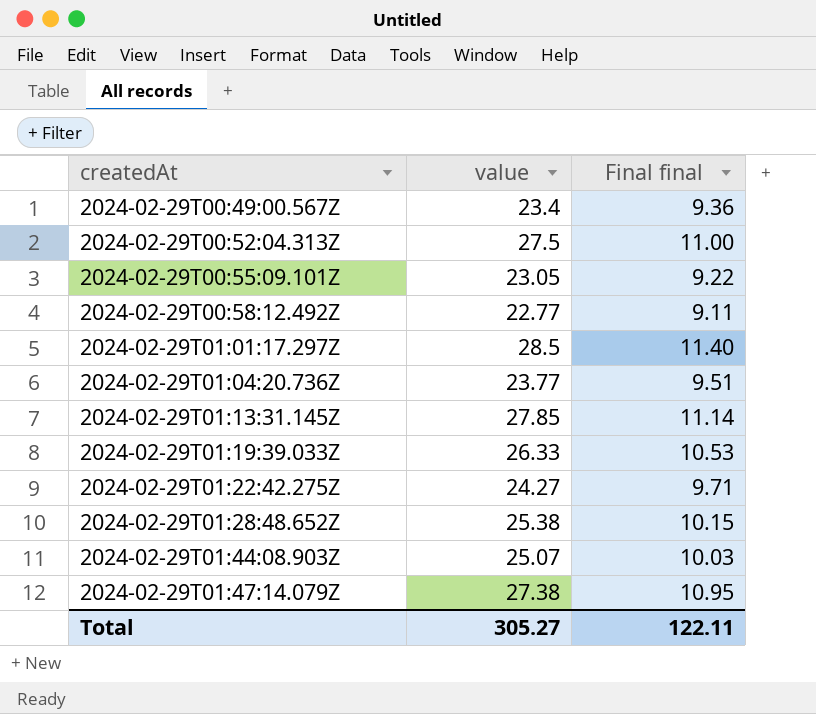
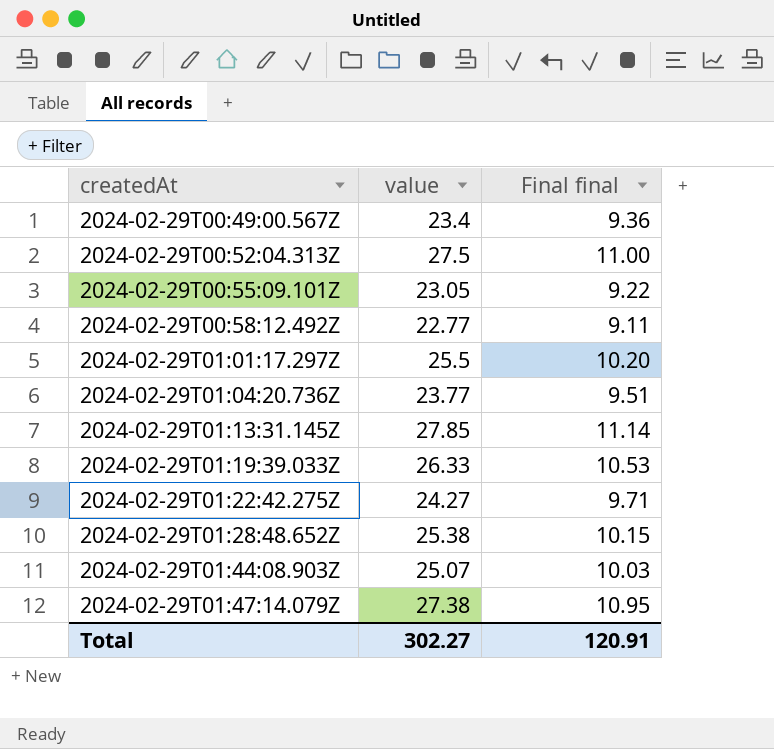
2024-02-29T01:01:17.297Z | value: 28.5 -> 25.5
2024-02-29T01:01:17.297Z | Final final: 11.40 -> 10.20
Total | value: 305.27 -> 302.27
Total | Final final: 122.11 -> 120.91

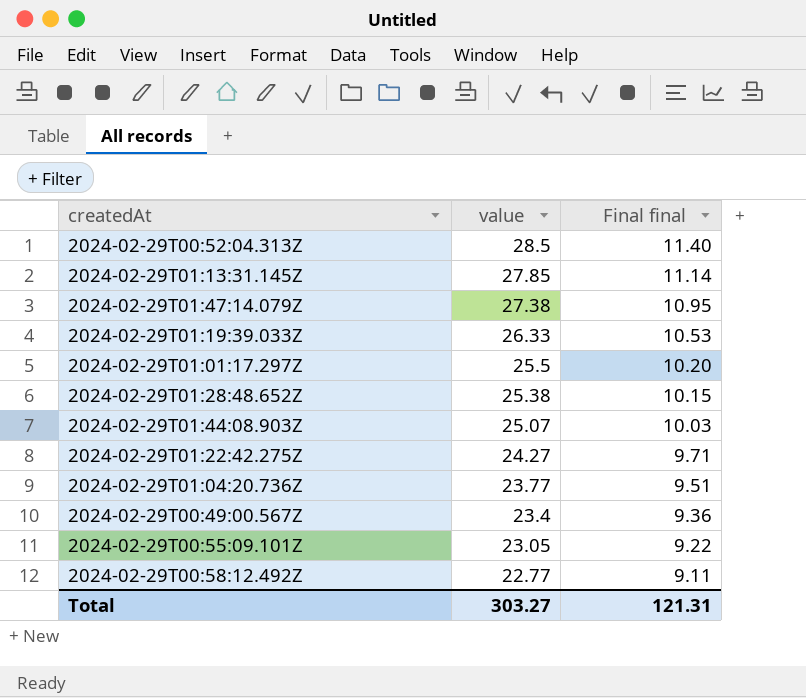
row order: createdAt ascending -> value descending
2024-02-29T00:52:04.313Z | value: 27.5 -> 28.5
2024-02-29T00:52:04.313Z | Final final: 11.00 -> 11.40
Total | value: 302.27 -> 303.27
Total | Final final: 120.91 -> 121.31

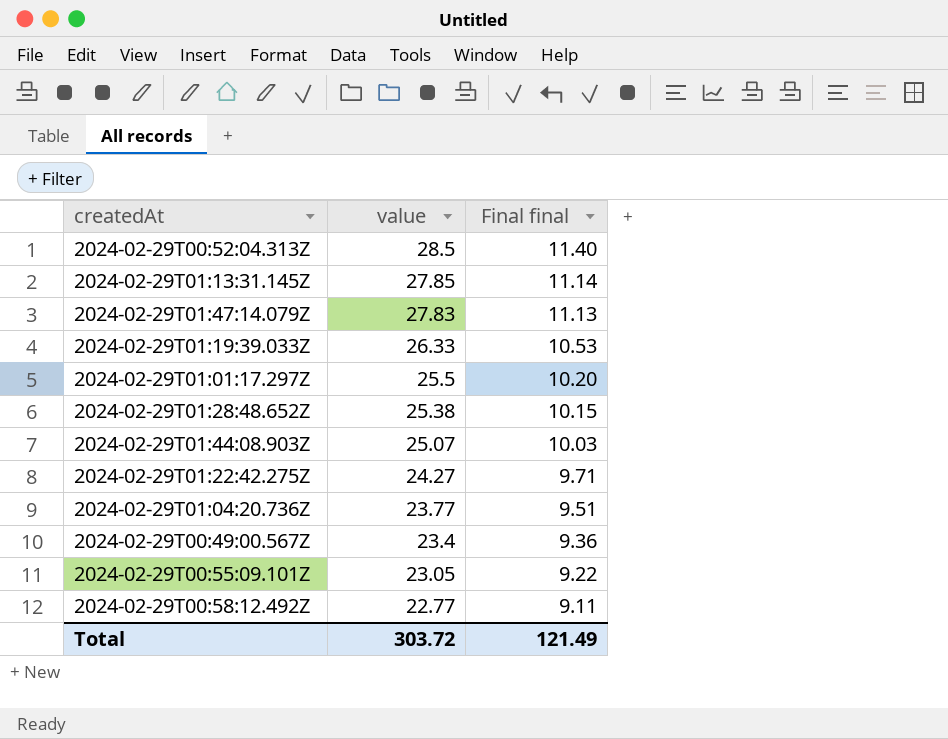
2024-02-29T01:47:14.079Z | value: 27.38 -> 27.83
2024-02-29T01:47:14.079Z | Final final: 10.95 -> 11.13
Total | value: 303.27 -> 303.72
Total | Final final: 121.31 -> 121.49

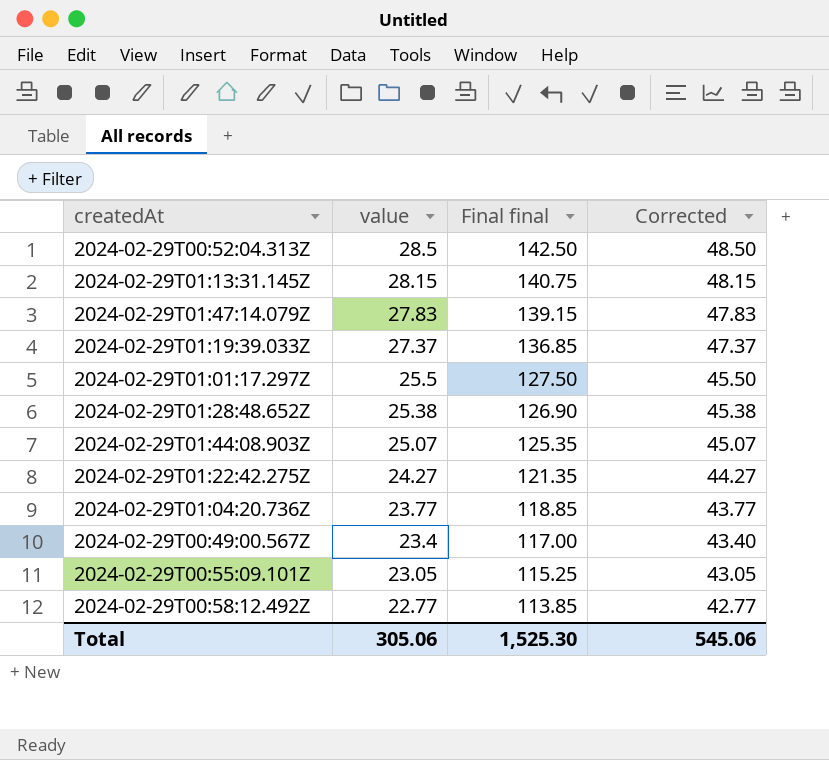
column Final final | formula: [value] * 0.4 -> [value] * 5
column Corrected | formula: none -> [value] + 20
2024-02-29T01:13:31.145Z | value: 27.85 -> 28.15
2024-02-29T01:19:39.033Z | value: 26.33 -> 27.37
Total | value: 303.72 -> 305.06
Total | Final final: 121.49 -> 1,525.30

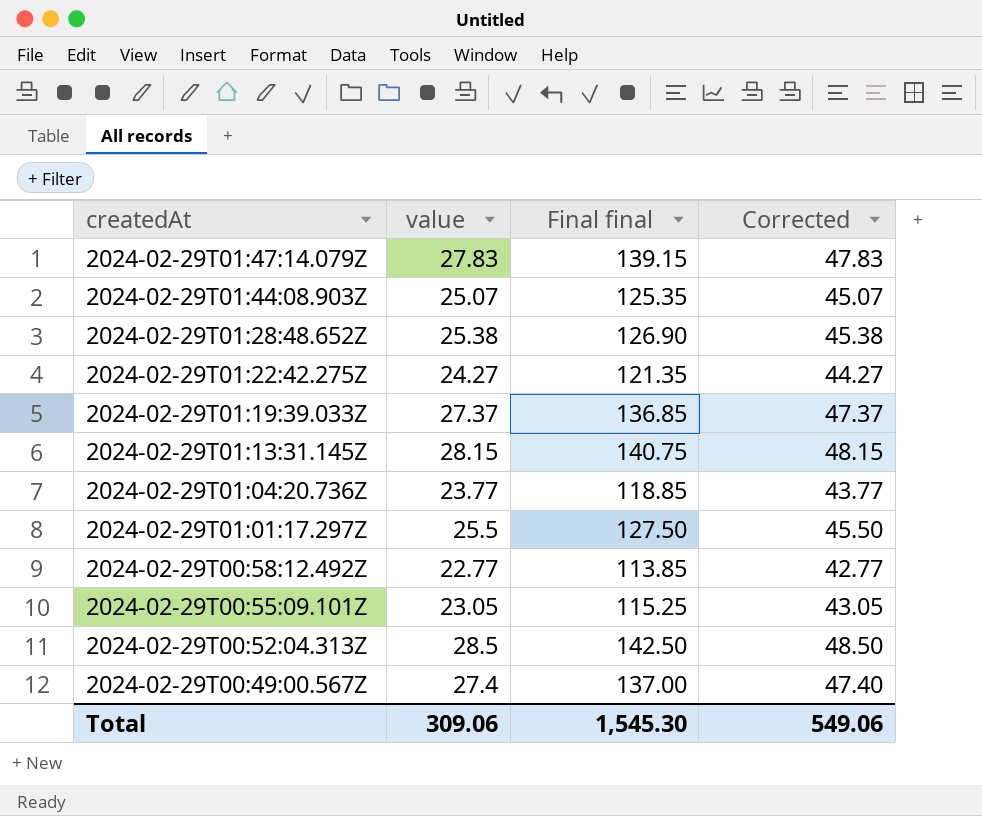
row order: value descending -> createdAt descending
2024-02-29T00:49:00.567Z | value: 23.4 -> 27.4
2024-02-29T00:49:00.567Z | Final final: 117.00 -> 137.00
2024-02-29T00:49:00.567Z | Corrected: 43.40 -> 47.40
Total | value: 305.06 -> 309.06
Total | Final final: 1,525.30 -> 1,545.30
Total | Corrected: 545.06 -> 549.06

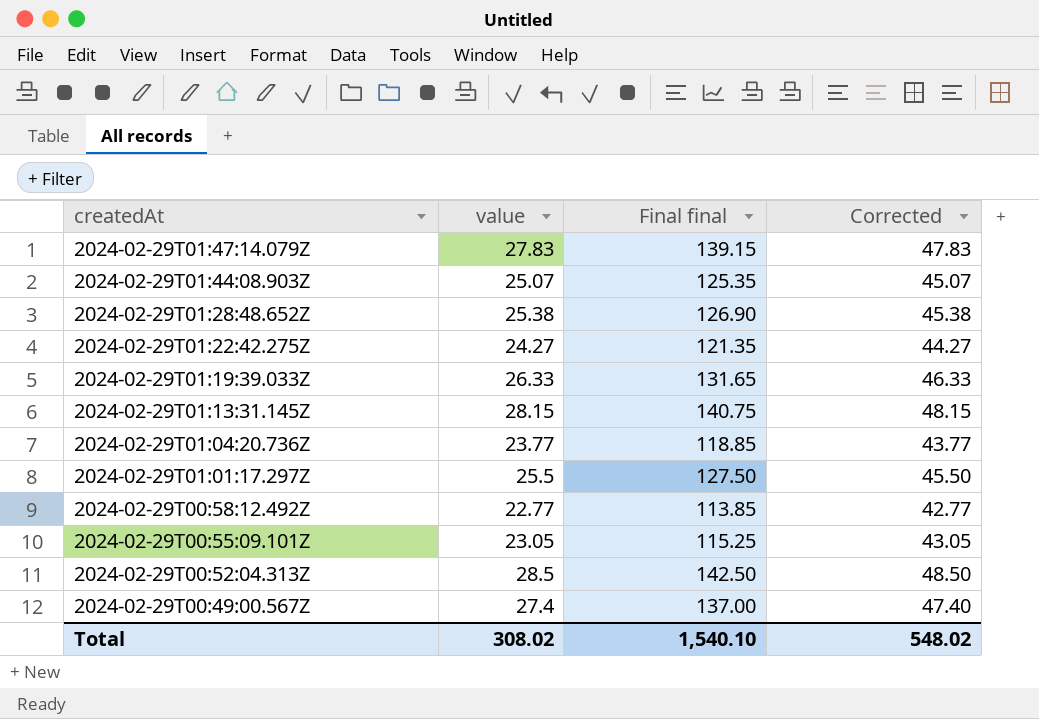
2024-02-29T01:19:39.033Z | value: 27.37 -> 26.33
2024-02-29T01:19:39.033Z | Final final: 136.85 -> 131.65
2024-02-29T01:19:39.033Z | Corrected: 47.37 -> 46.33
Total | value: 309.06 -> 308.02
Total | Final final: 1,545.30 -> 1,540.10
Total | Corrected: 549.06 -> 548.02

